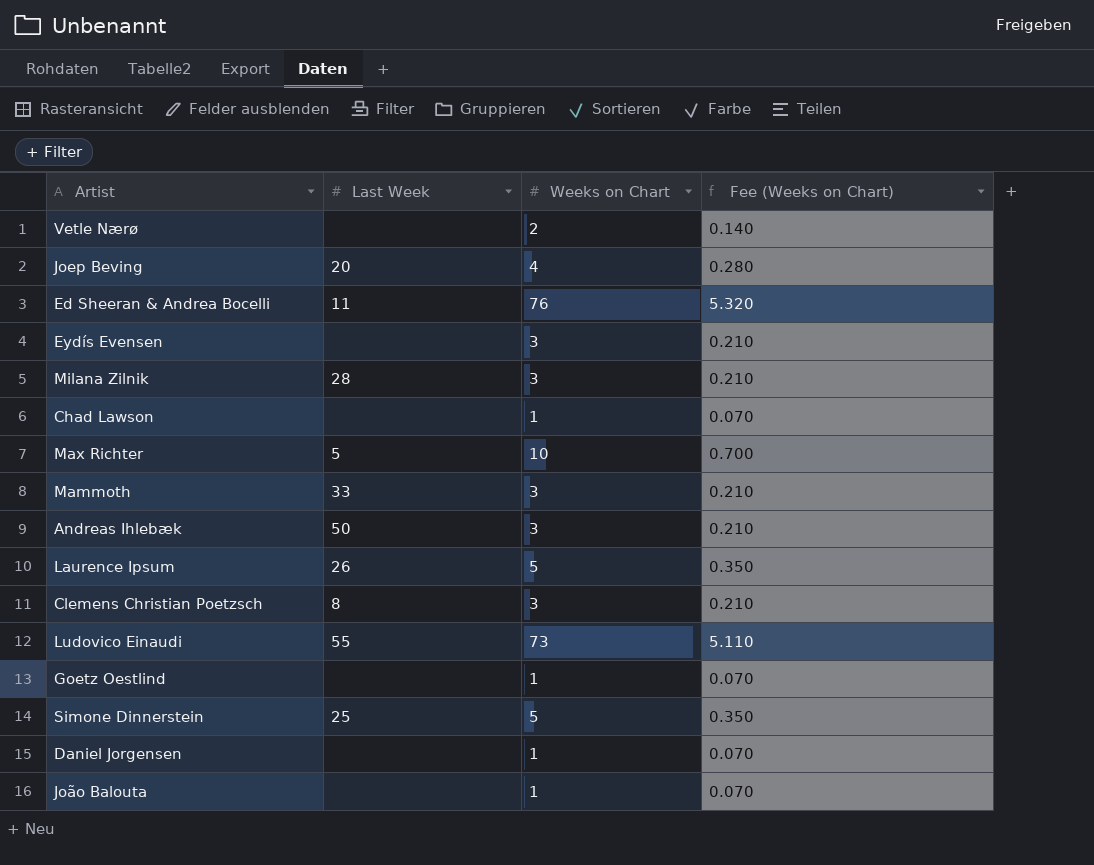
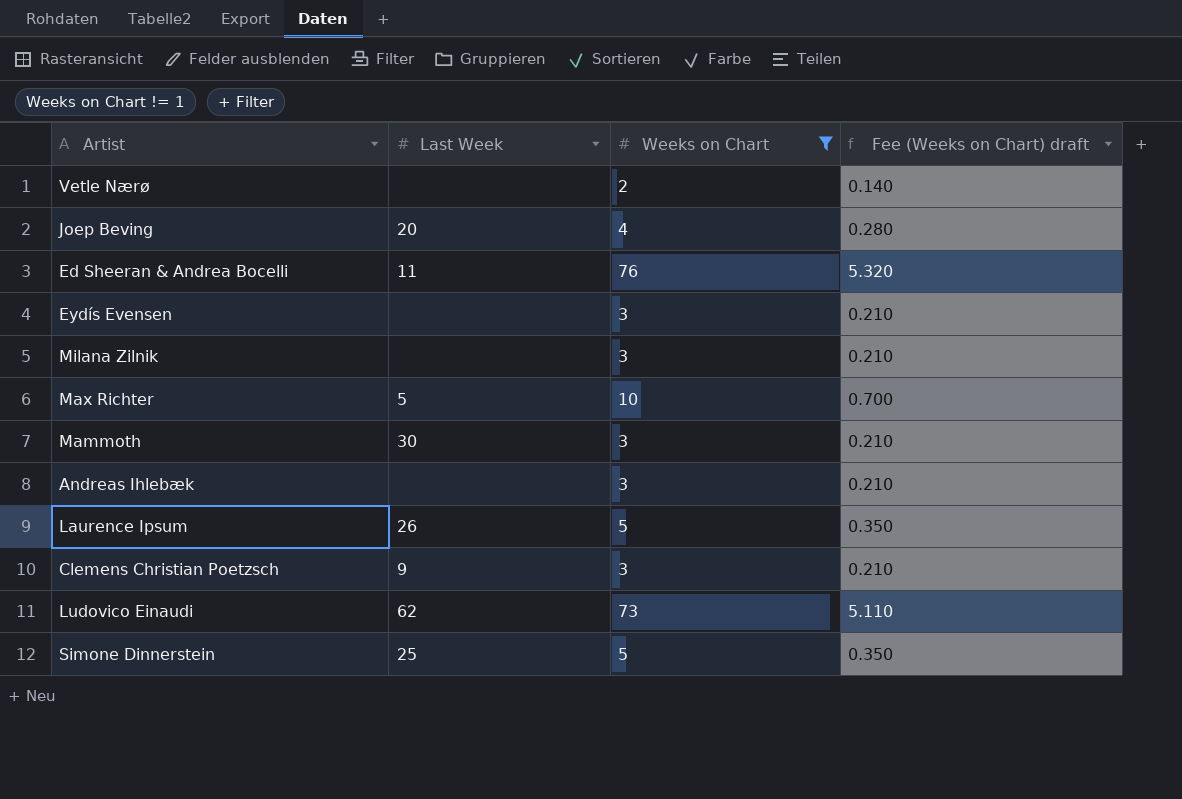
filter: none -> Weeks on Chart != 1
column name: Fee (Weeks on Chart) -> Fee (Weeks on Chart) draft
Milana Zilnik | Last Week: 28 -> none
Mammoth | Last Week: 33 -> 30
Andreas Ihlebæk | Last Week: 50 -> none
Clemens Christian Poetzsch | Last Week: 8 -> 9
Ludovico Einaudi | Last Week: 55 -> 62

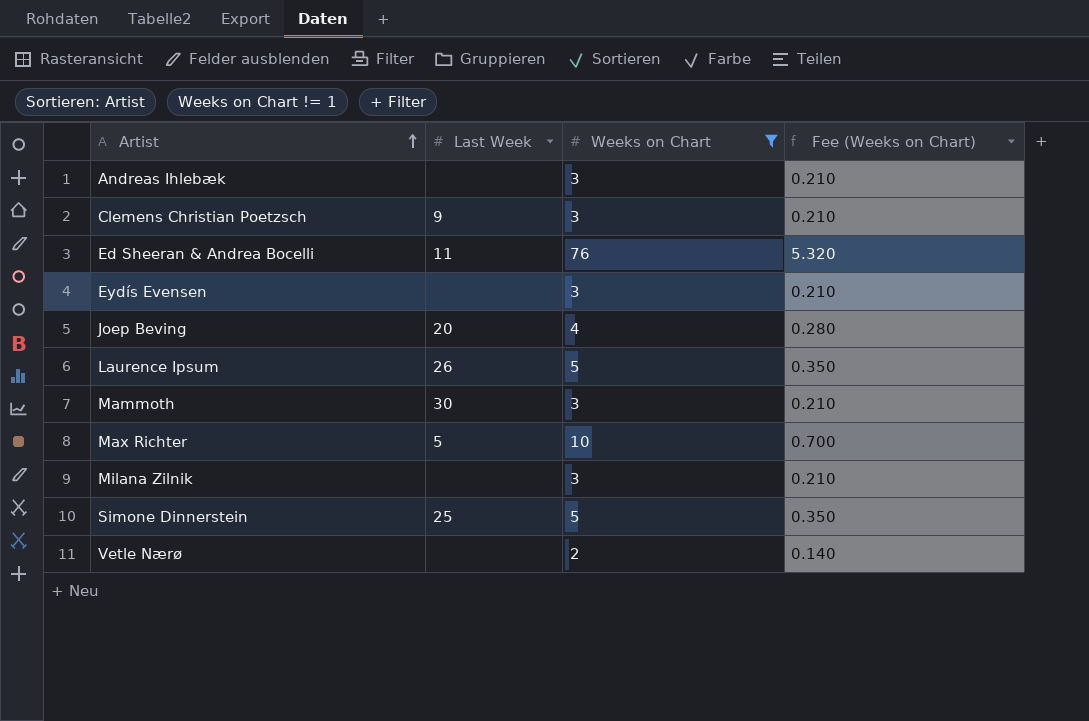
row order: none -> Artist ascending
column name: Fee (Weeks on Chart) draft -> Fee (Weeks on Chart)
row Ludovico Einaudi: 62 | 73 | 5.110 -> none

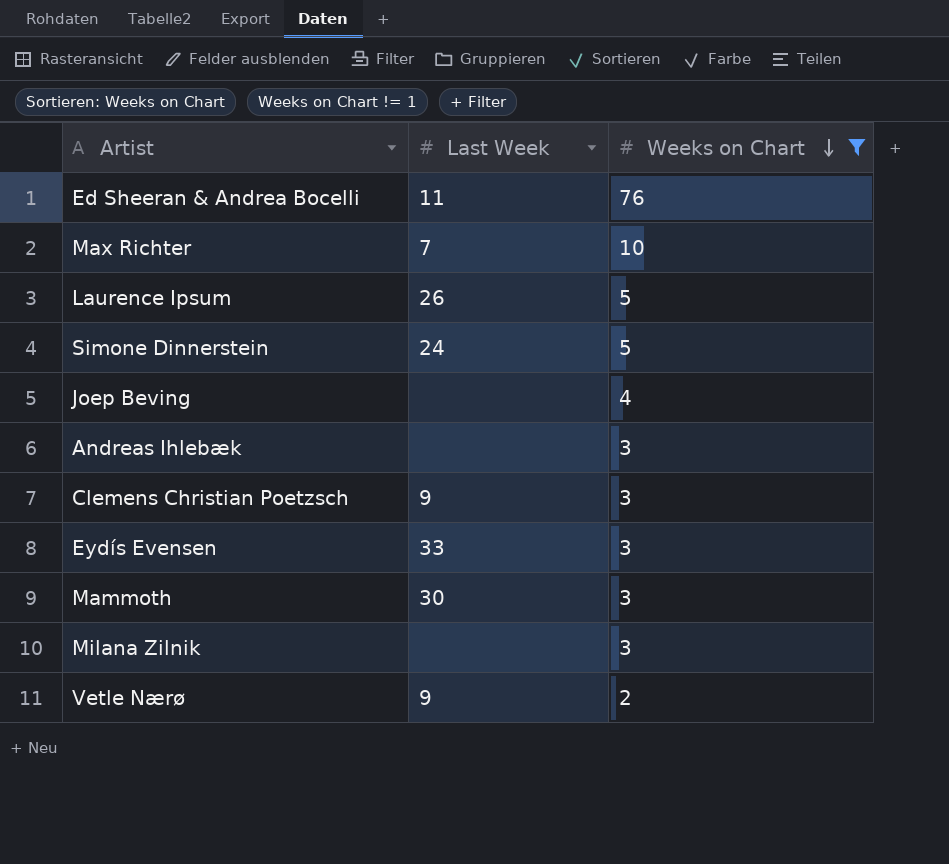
row order: Artist ascending -> Weeks on Chart descending
column Fee (Weeks on Chart) | formula: [Weeks on Chart] * 0.07 -> none
Max Richter | Last Week: 5 -> 7
Simone Dinnerstein | Last Week: 25 -> 24
Joep Beving | Last Week: 20 -> none
Eydís Evensen | Last Week: none -> 33
Vetle Nærø | Last Week: none -> 9

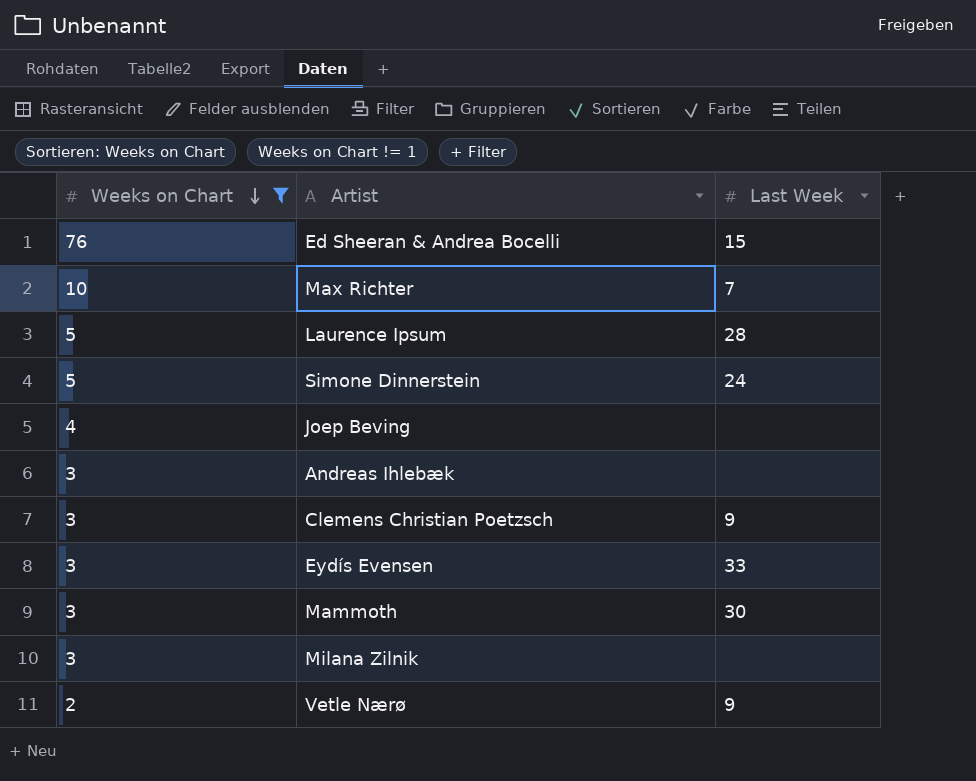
column Weeks on Chart | position: 3 -> 1
Ed Sheeran & Andrea Bocelli | Last Week: 11 -> 15
Laurence Ipsum | Last Week: 26 -> 28

